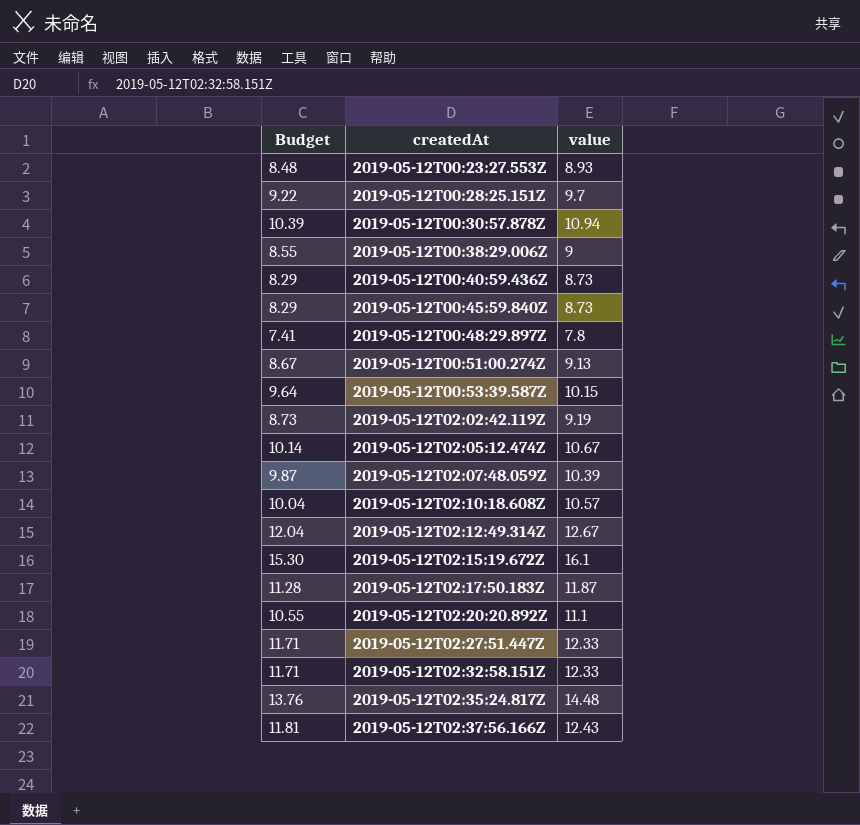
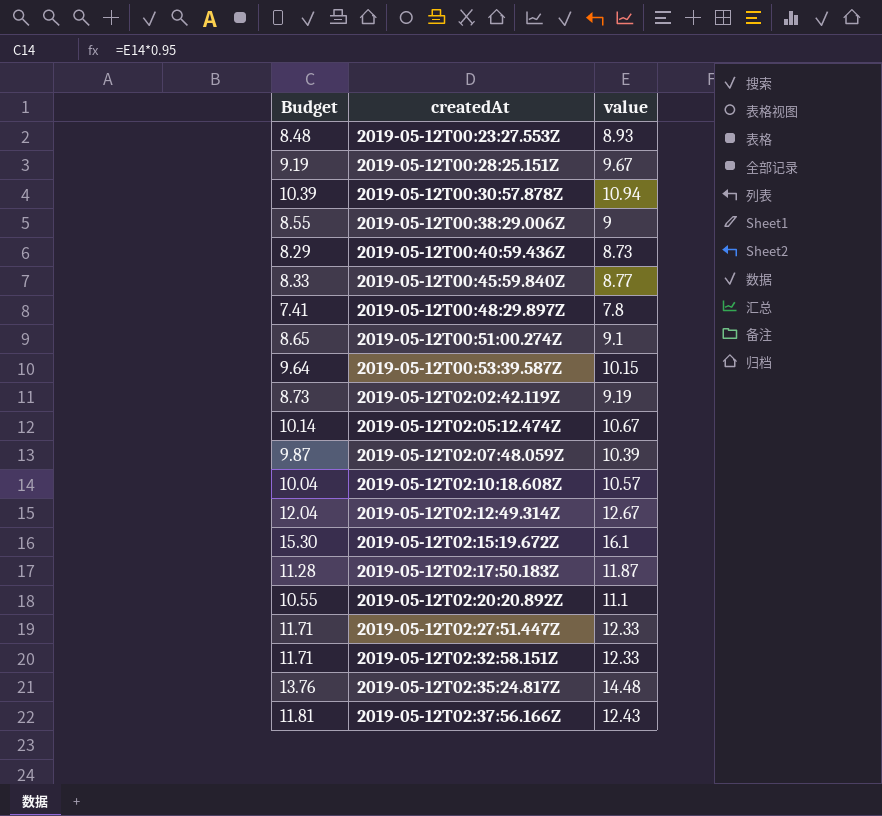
2019-05-12T00:28:25.151Z | Budget: 9.22 -> 9.19
2019-05-12T00:28:25.151Z | value: 9.7 -> 9.67
2019-05-12T00:45:59.840Z | Budget: 8.29 -> 8.33
2019-05-12T00:45:59.840Z | value: 8.73 -> 8.77
2019-05-12T00:51:00.274Z | Budget: 8.67 -> 8.65
2019-05-12T00:51:00.274Z | value: 9.13 -> 9.1

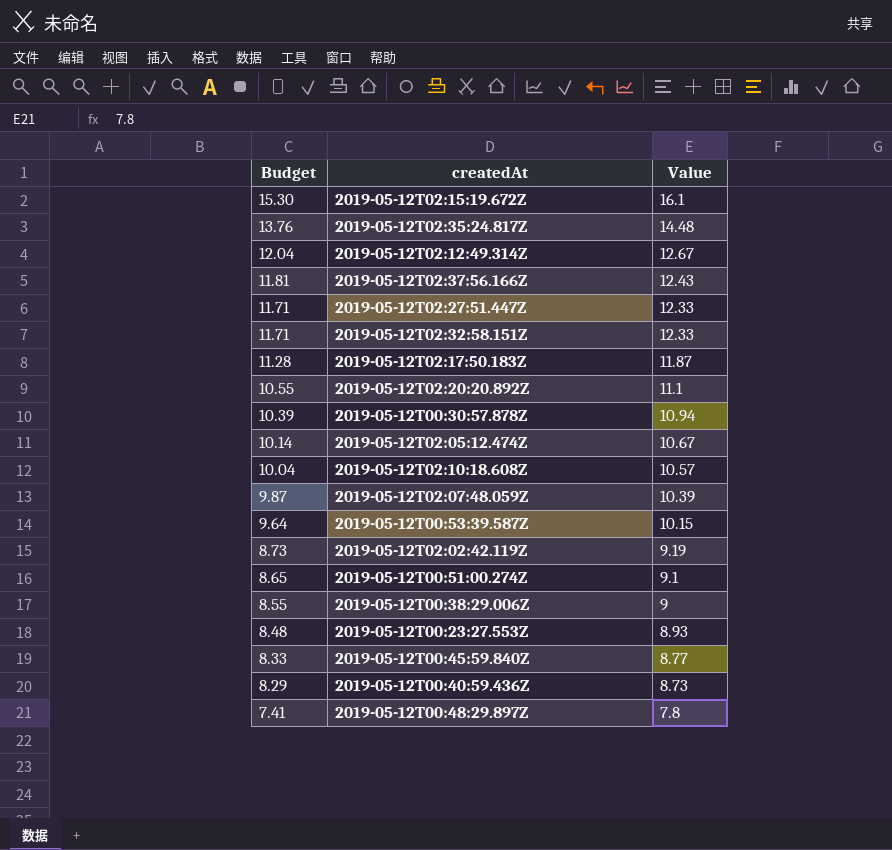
row order: createdAt ascending -> Budget descending
column name: value -> Value
row 2019-05-12T00:28:25.151Z: 9.19 | 9.67 -> none

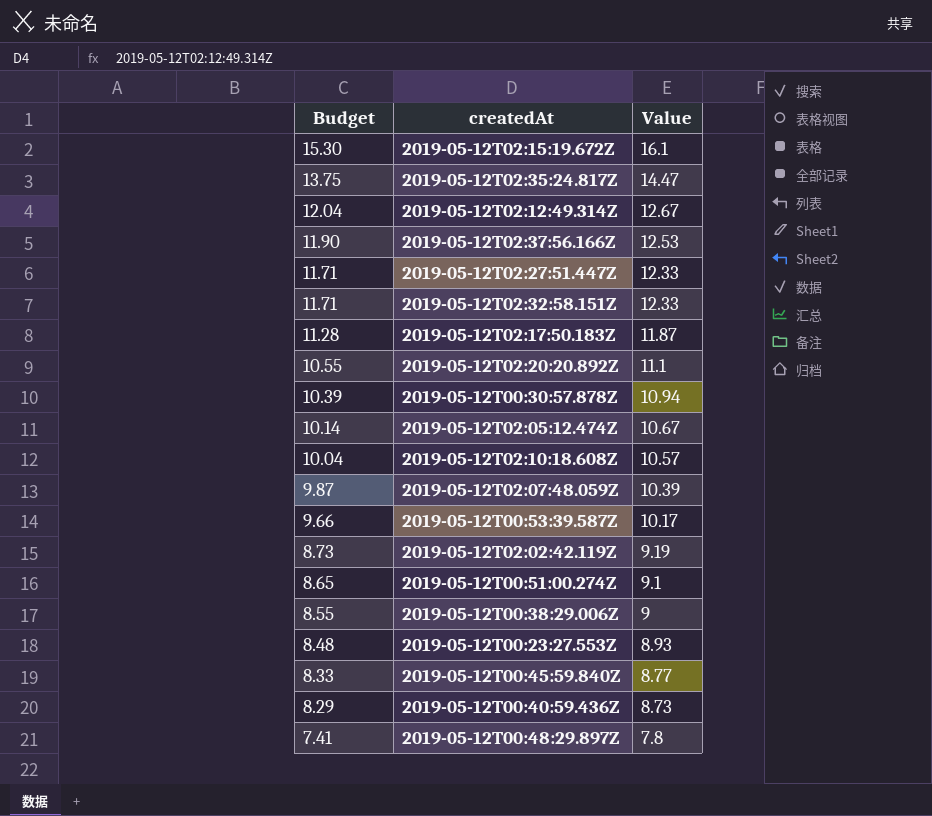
2019-05-12T02:35:24.817Z | Budget: 13.76 -> 13.75
2019-05-12T02:35:24.817Z | Value: 14.48 -> 14.47
2019-05-12T02:37:56.166Z | Budget: 11.81 -> 11.90
2019-05-12T02:37:56.166Z | Value: 12.43 -> 12.53
2019-05-12T00:53:39.587Z | Budget: 9.64 -> 9.66
2019-05-12T00:53:39.587Z | Value: 10.15 -> 10.17

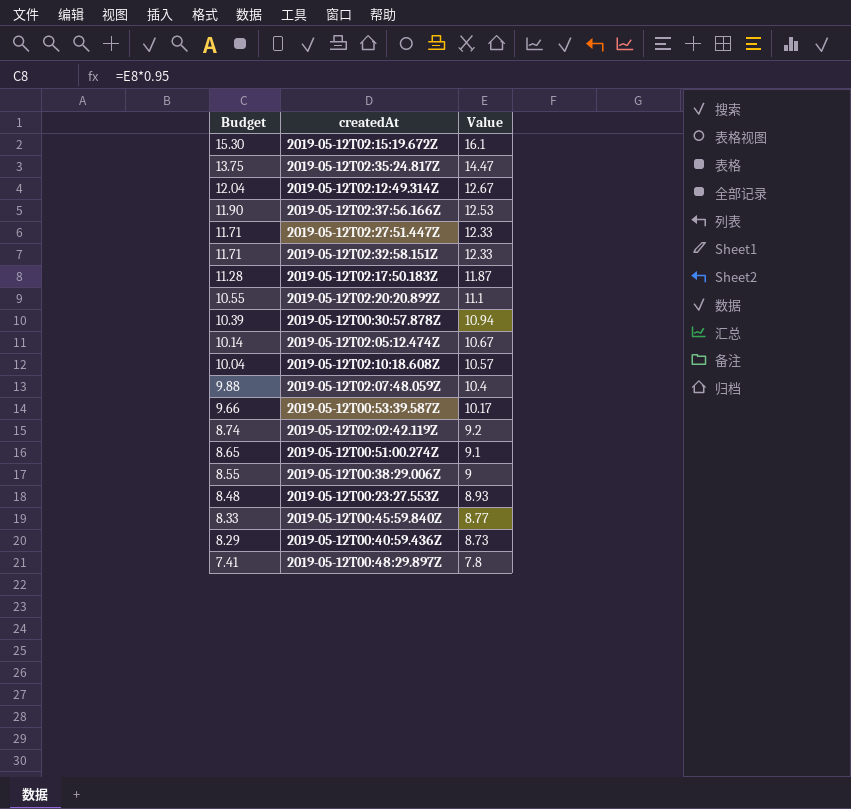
2019-05-12T02:07:48.059Z | Budget: 9.87 -> 9.88
2019-05-12T02:07:48.059Z | Value: 10.39 -> 10.4
2019-05-12T02:02:42.119Z | Budget: 8.73 -> 8.74
2019-05-12T02:02:42.119Z | Value: 9.19 -> 9.2

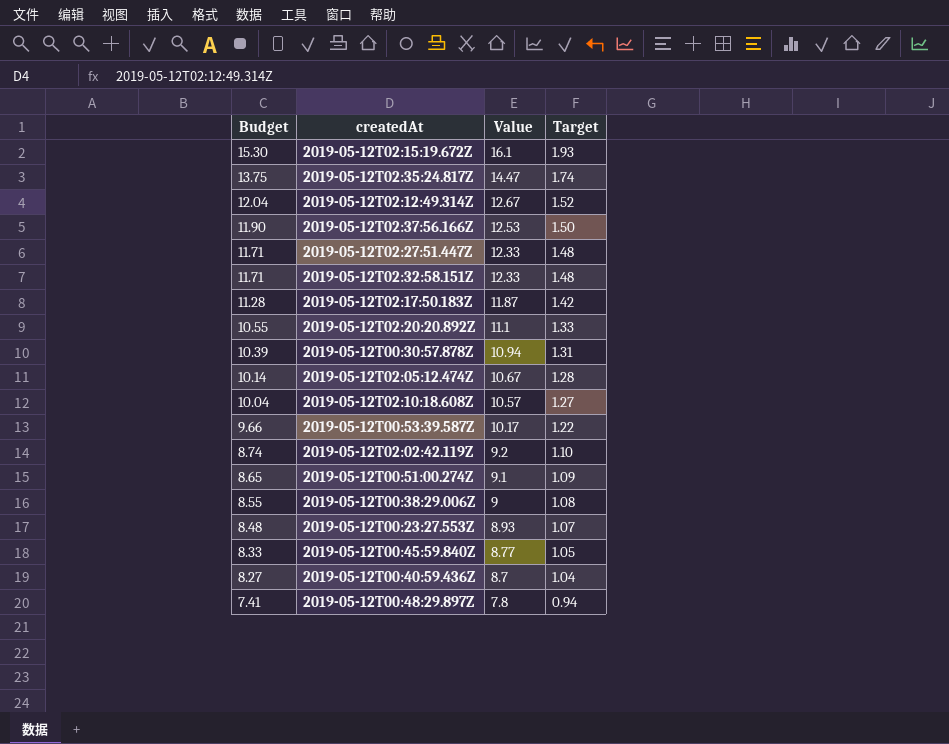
column Target | formula: none -> [Value] * 0.12
row 2019-05-12T02:07:48.059Z: 9.88 | 10.4 -> none
2019-05-12T00:40:59.436Z | Budget: 8.29 -> 8.27
2019-05-12T00:40:59.436Z | Value: 8.73 -> 8.7

